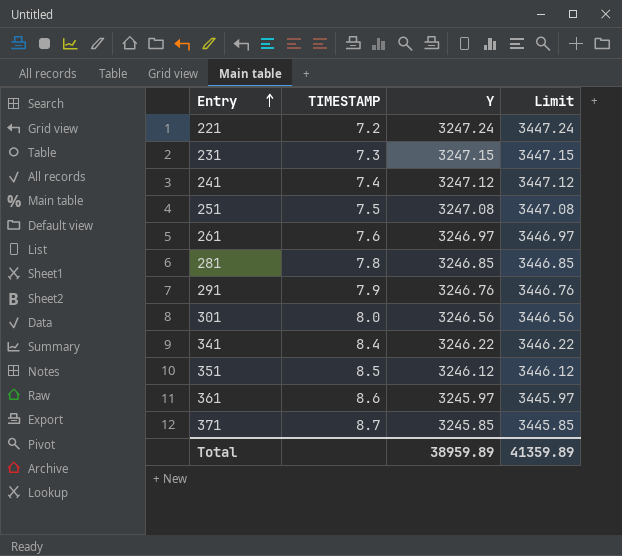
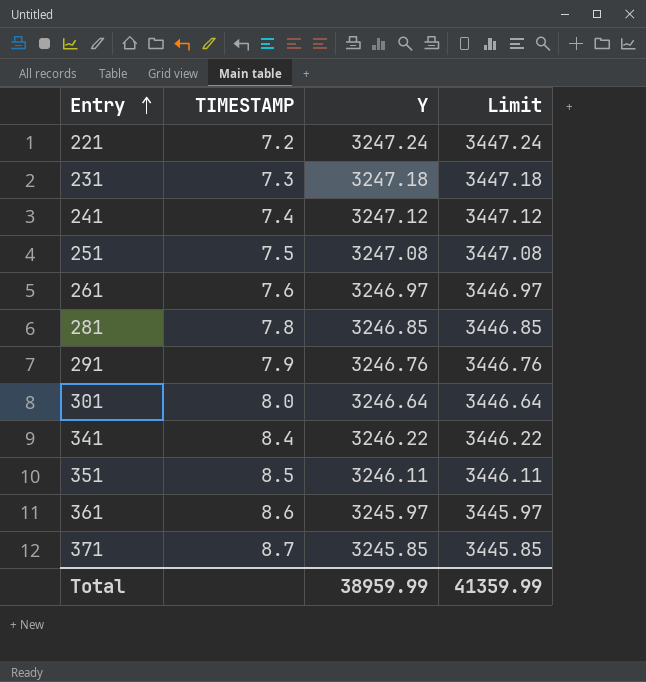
231 | Y: 3247.15 -> 3247.18
231 | Limit: 3447.15 -> 3447.18
301 | Y: 3246.56 -> 3246.64
301 | Limit: 3446.56 -> 3446.64
351 | Y: 3246.12 -> 3246.11
351 | Limit: 3446.12 -> 3446.11
Total | Y: 38959.89 -> 38959.99
Total | Limit: 41359.89 -> 41359.99

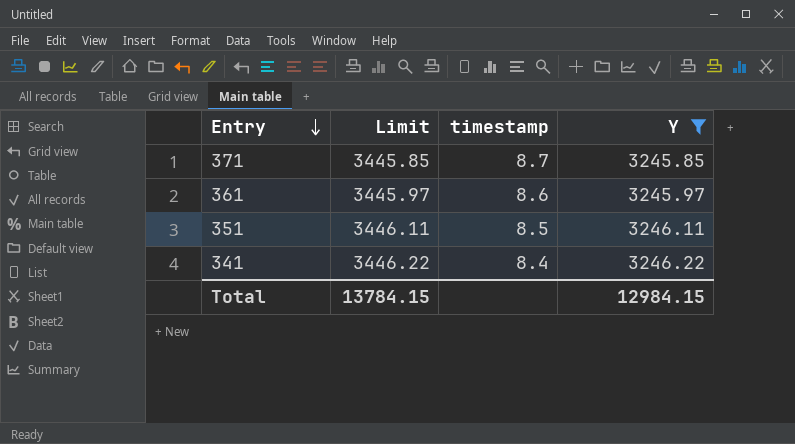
filter: none -> Y <= 3246.22
row order: Entry ascending -> Entry descending
column Limit | position: 4 -> 2
column name: TIMESTAMP -> timestamp
Total | Limit: 41359.99 -> 13784.15
Total | Y: 38959.99 -> 12984.15

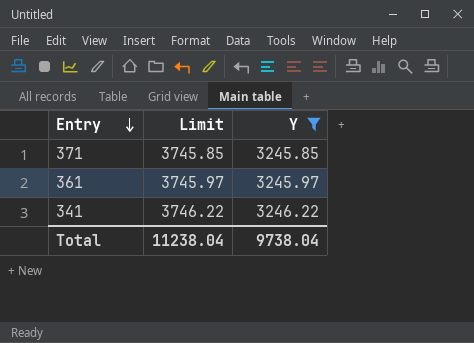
column timestamp | position: 3 -> none
column Limit | formula: [Y] + 200 -> [Y] + 500
row 351: 3446.11 | 8.5 | 3246.11 -> none
Total | Limit: 13784.15 -> 11238.04
Total | Y: 12984.15 -> 9738.04

